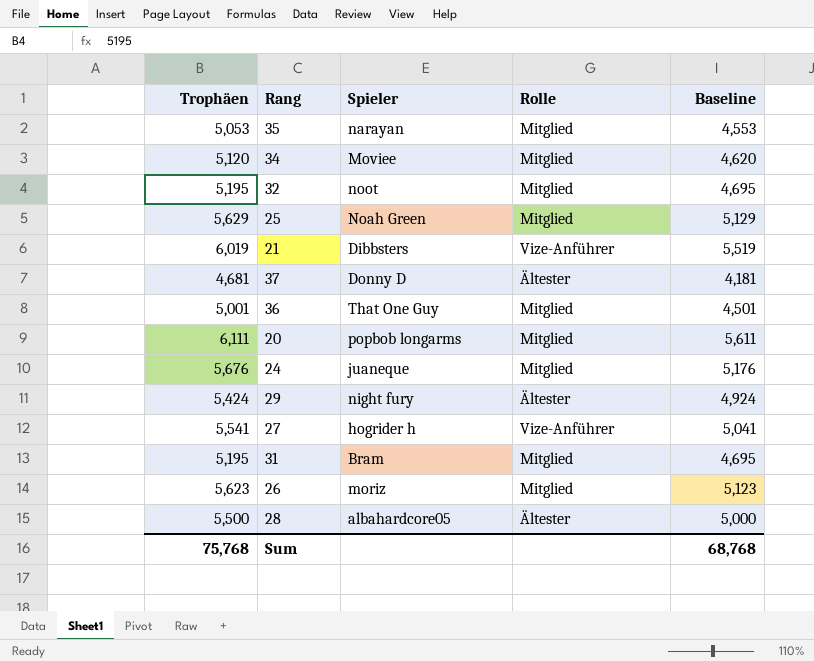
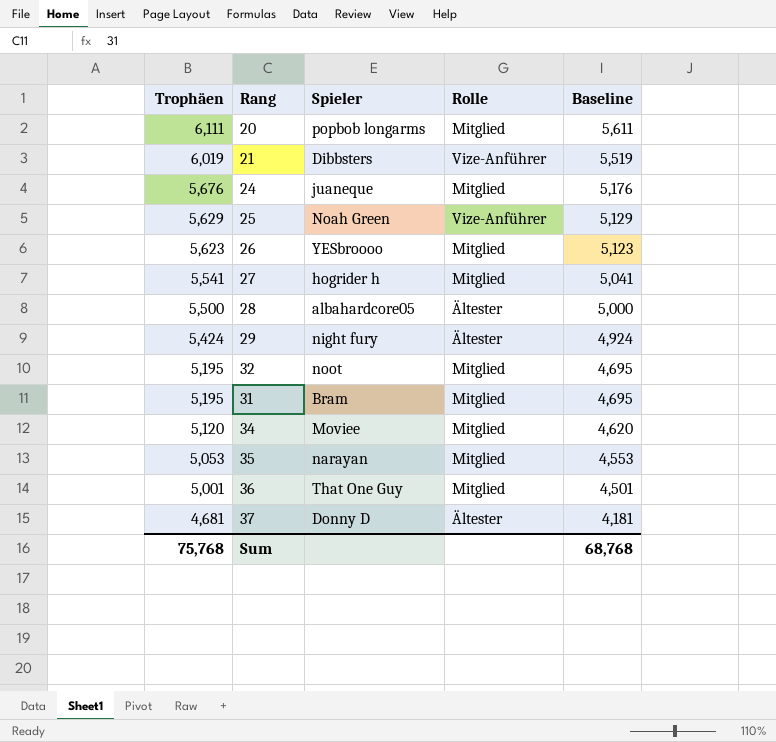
row order: none -> Trophäen descending
25 | Rolle: Mitglied -> Vize-Anführer
26 | Spieler: moriz -> YESbroooo
27 | Rolle: Vize-Anführer -> Mitglied

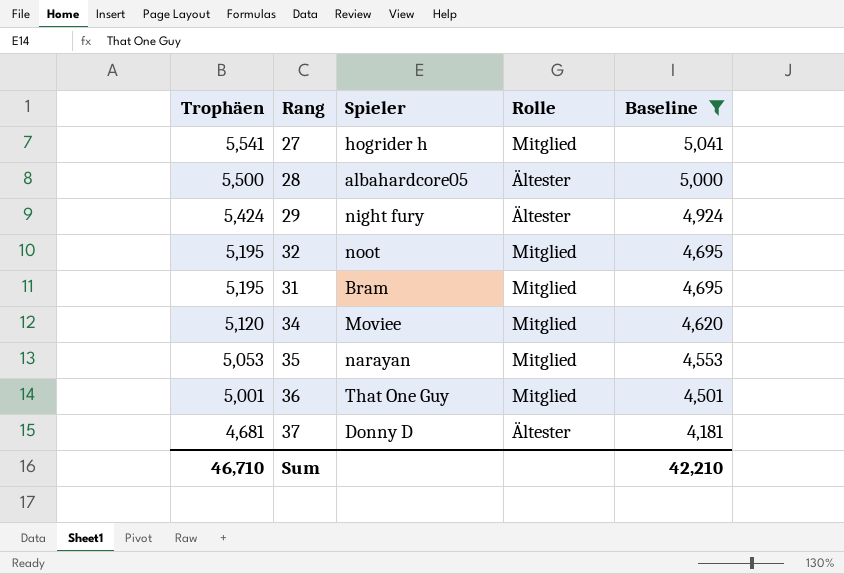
filter: none -> Baseline <= 5,041
Sum | Trophäen: 75,768 -> 46,710
Sum | Baseline: 68,768 -> 42,210

